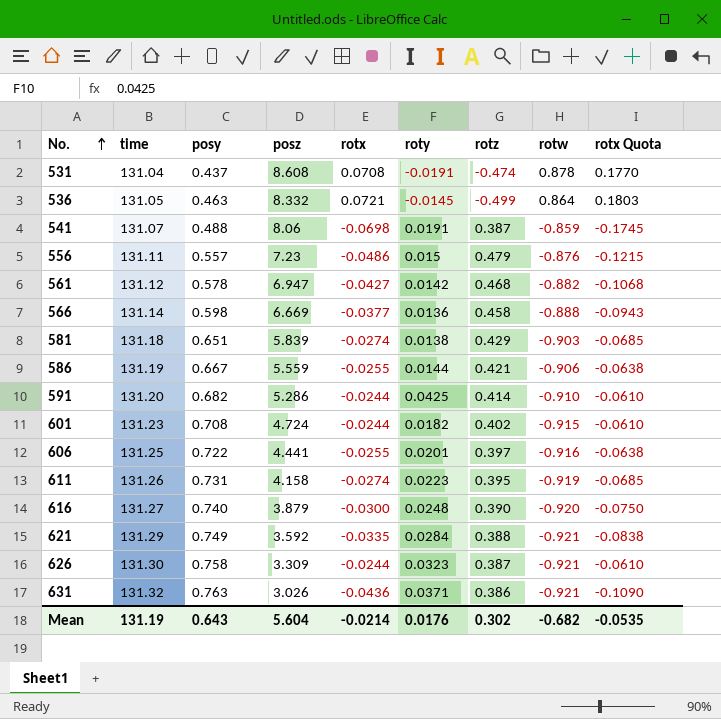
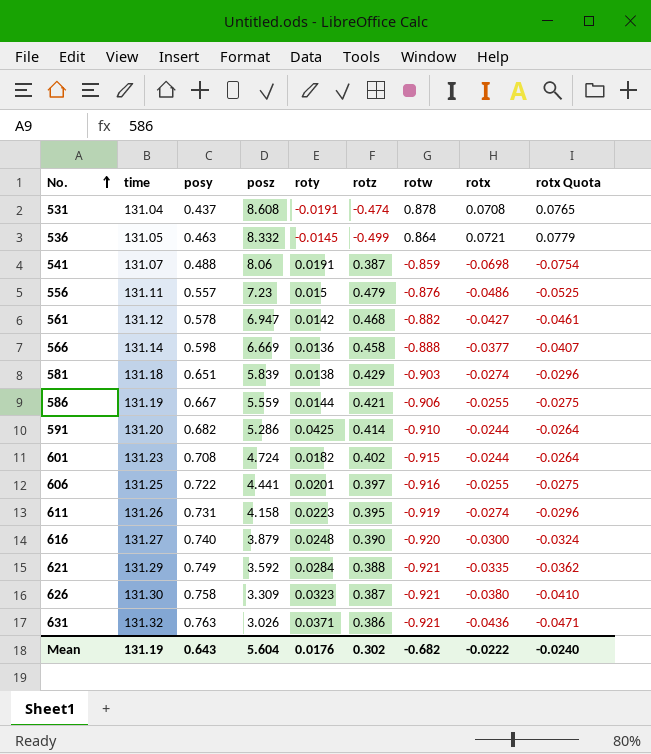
column rotx | position: 5 -> 8
column rotx Quota | formula: [rotx] * 2.5 -> [rotx] * 1.08
626 | rotx: -0.0244 -> -0.0380
Mean | rotx: -0.0214 -> -0.0222
Mean | rotx Quota: -0.0535 -> -0.0240

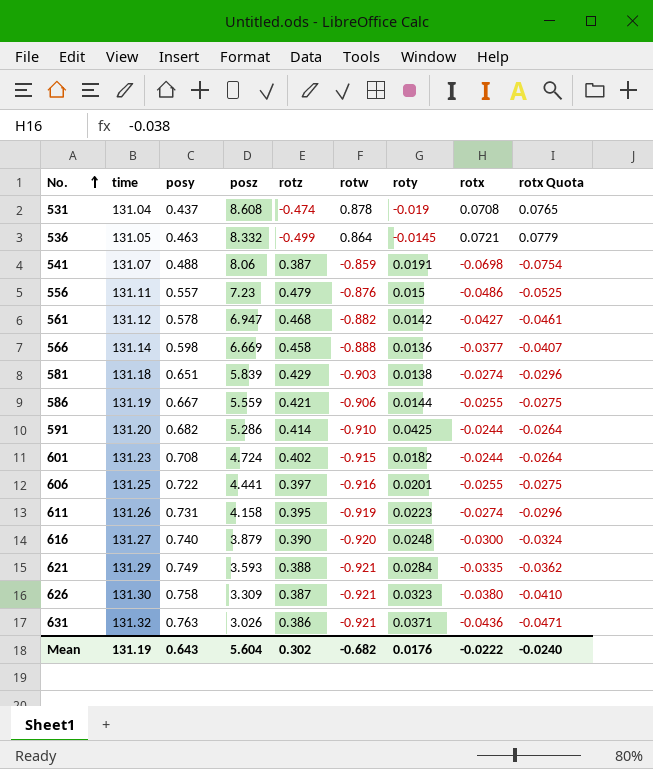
column roty | position: 5 -> 7
531 | roty: -0.0191 -> -0.019
621 | posz: 3.592 -> 3.593

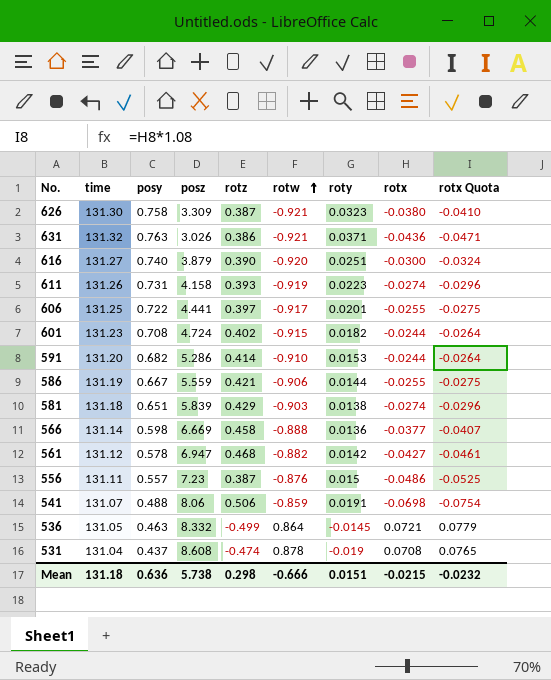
row order: No. ascending -> rotw ascending
row 621: 131.29 | 0.749 | 3.593 | 0.388 | -0.921 | 0.0284 | -0.0335 | -0.0362 -> none
616 | roty: 0.0248 -> 0.0251
611 | rotz: 0.395 -> 0.393
606 | rotw: -0.916 -> -0.917
591 | roty: 0.0425 -> 0.0153
556 | rotz: 0.479 -> 0.387
541 | rotz: 0.387 -> 0.506
Mean | time: 131.19 -> 131.18
Mean | posy: 0.643 -> 0.636
Mean | posz: 5.604 -> 5.738
Mean | rotz: 0.302 -> 0.298
Mean | rotw: -0.682 -> -0.666
Mean | roty: 0.0176 -> 0.0151
Mean | rotx: -0.0222 -> -0.0215
Mean | rotx Quota: -0.0240 -> -0.0232

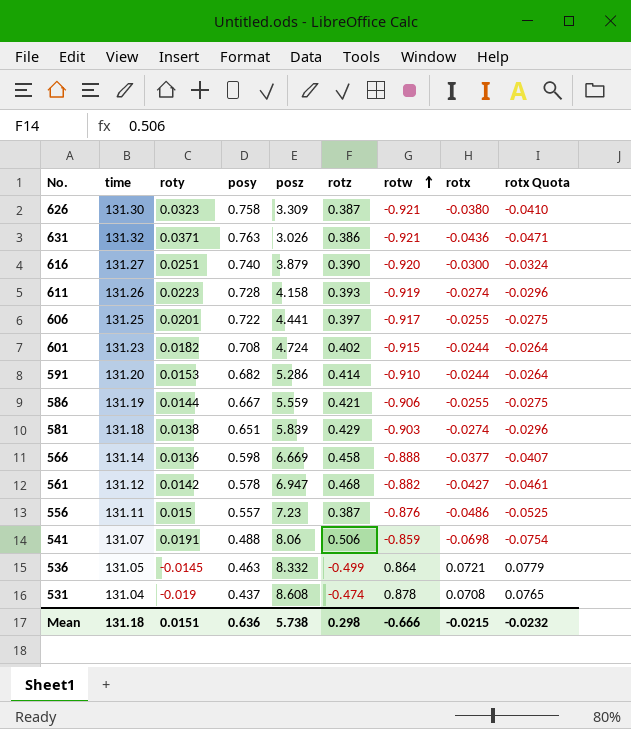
column roty | position: 7 -> 3
611 | posy: 0.731 -> 0.728

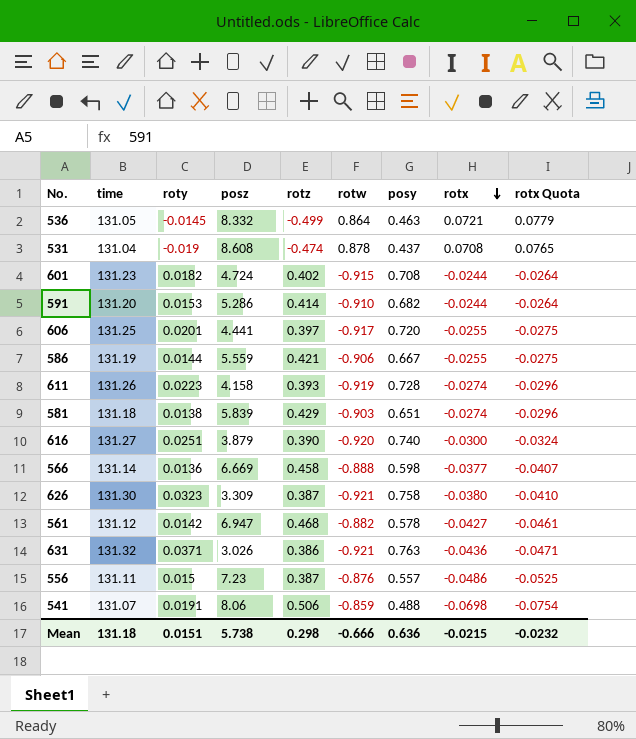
row order: rotw ascending -> rotx descending
column posy | position: 4 -> 7
606 | posy: 0.722 -> 0.720

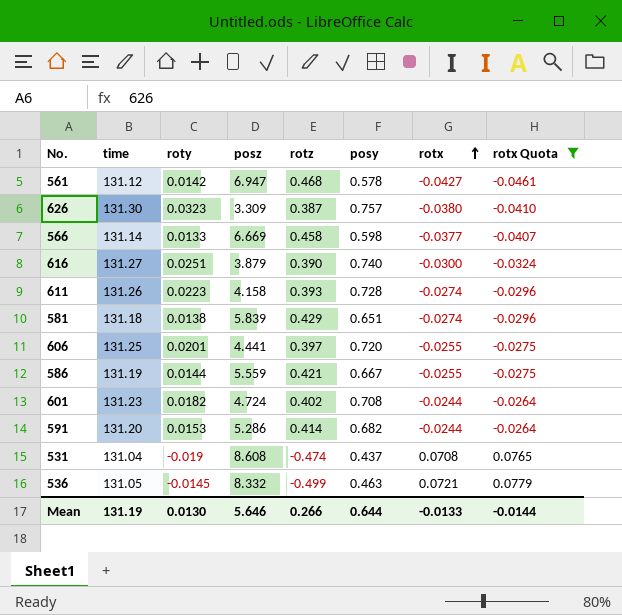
filter: none -> rotx Quota >= -0.0461
row order: rotx descending -> rotx ascending
column rotw | position: 6 -> none
626 | posy: 0.758 -> 0.757
566 | roty: 0.0136 -> 0.0133
Mean | time: 131.18 -> 131.19
Mean | roty: 0.0151 -> 0.0130
Mean | posz: 5.738 -> 5.646
Mean | rotz: 0.298 -> 0.266
Mean | posy: 0.636 -> 0.644
Mean | rotx: -0.0215 -> -0.0133
Mean | rotx Quota: -0.0232 -> -0.0144

